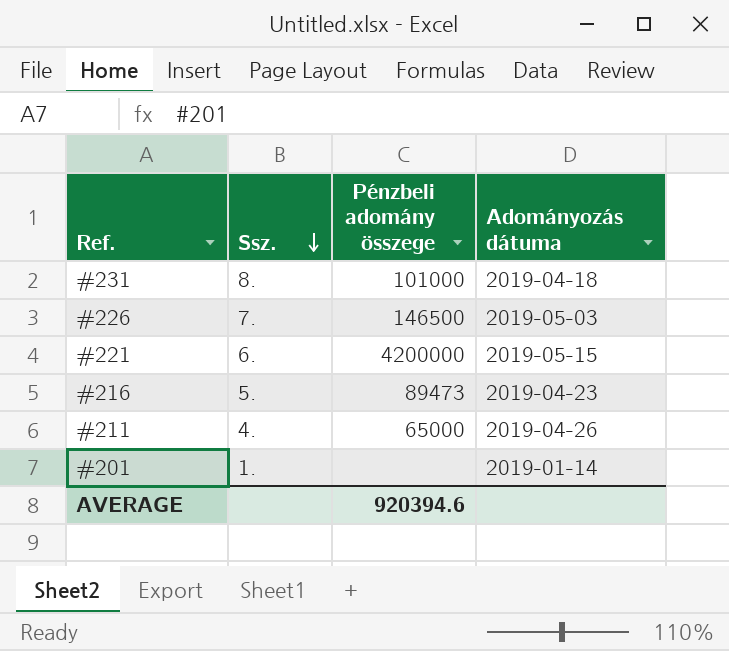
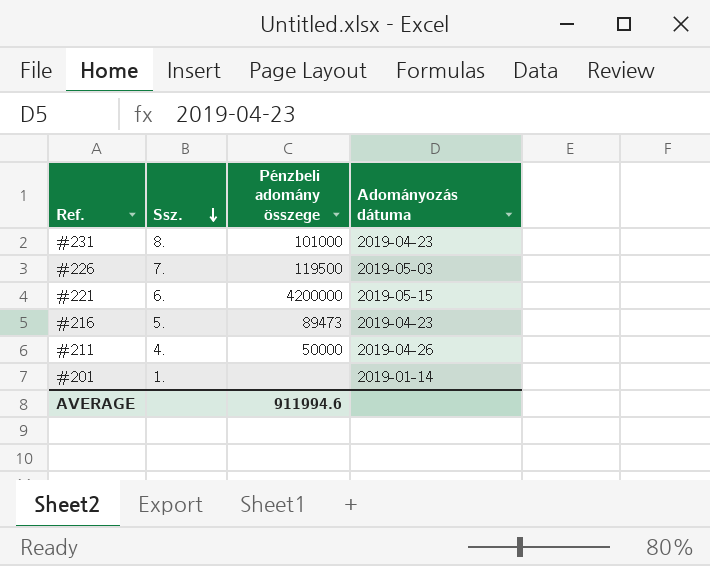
#231 | Adományozás dátuma: 2019-04-18 -> 2019-04-23
#226 | Pénzbeli adomány összege: 146500 -> 119500
#211 | Pénzbeli adomány összege: 65000 -> 50000
AVERAGE | Pénzbeli adomány összege: 920394.6 -> 911994.6

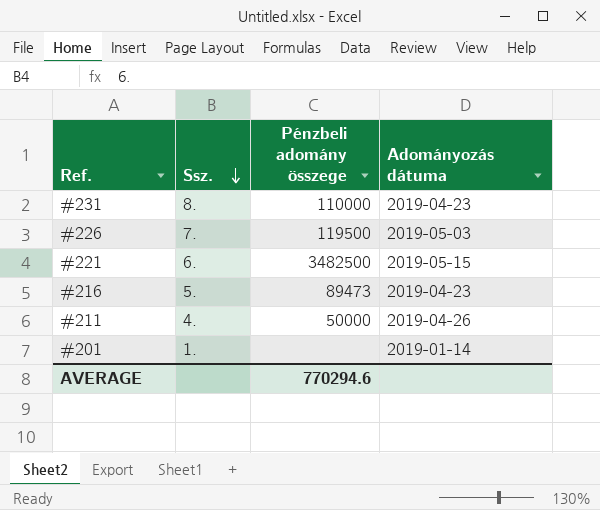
#231 | Pénzbeli adomány összege: 101000 -> 110000
#221 | Pénzbeli adomány összege: 4200000 -> 3482500
AVERAGE | Pénzbeli adomány összege: 911994.6 -> 770294.6

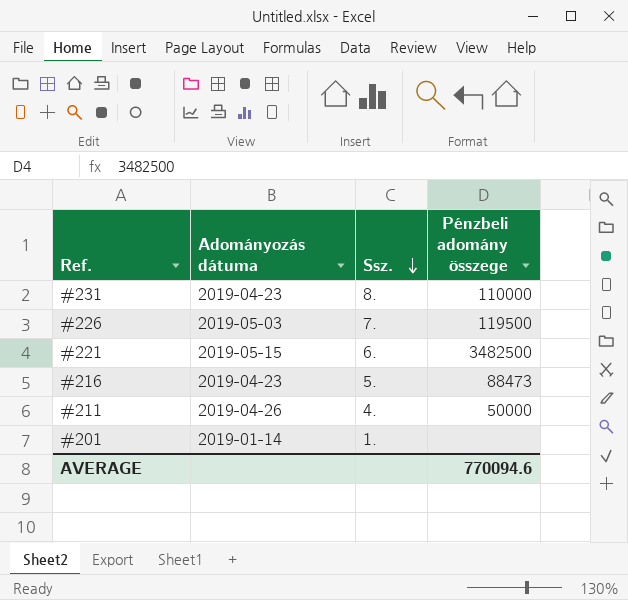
column Adományozás dátuma | position: 4 -> 2
#216 | Pénzbeli adomány összege: 89473 -> 88473
AVERAGE | Pénzbeli adomány összege: 770294.6 -> 770094.6

